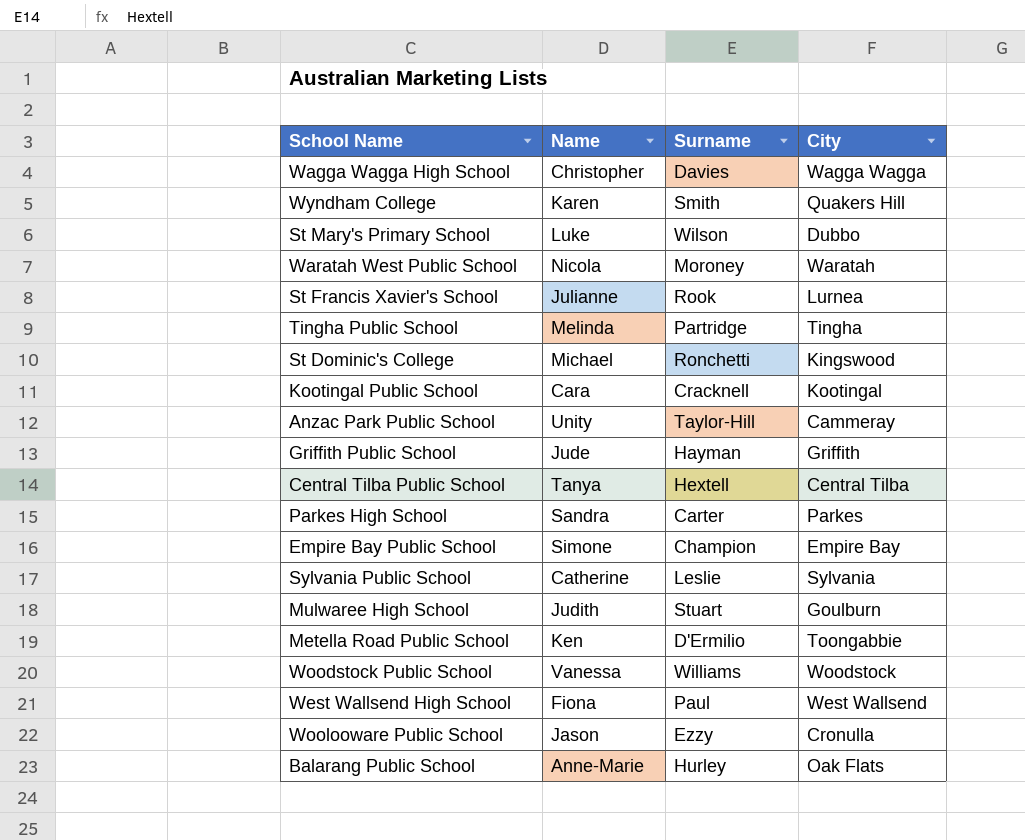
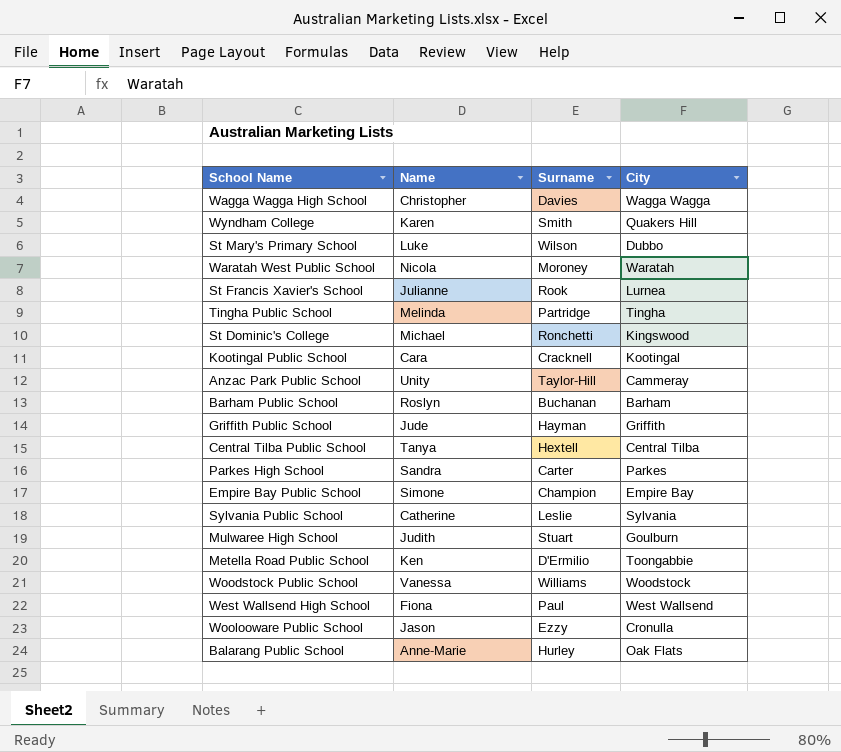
row Barham Public School: none -> Roslyn | Buchanan | Barham

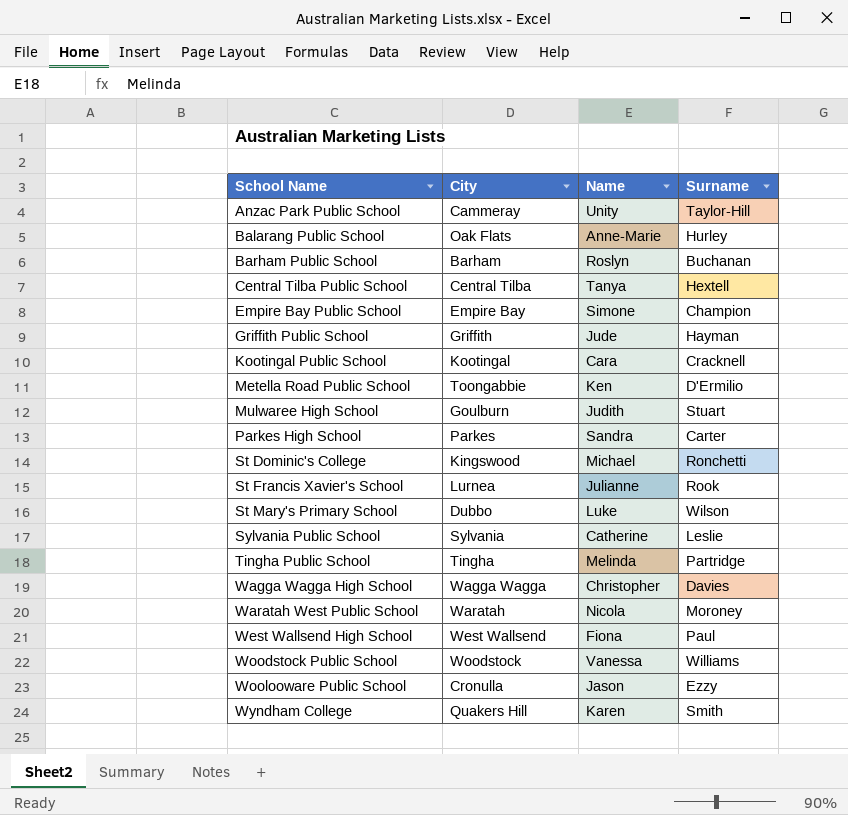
row order: none -> School Name ascending
column City | position: 4 -> 2

